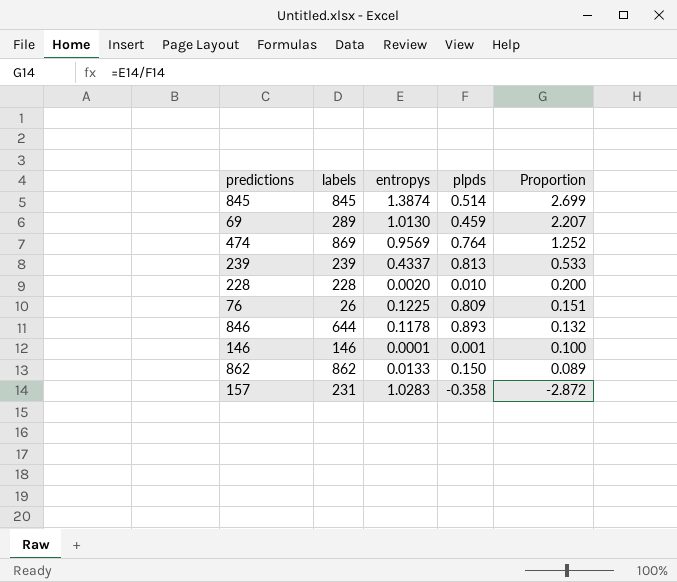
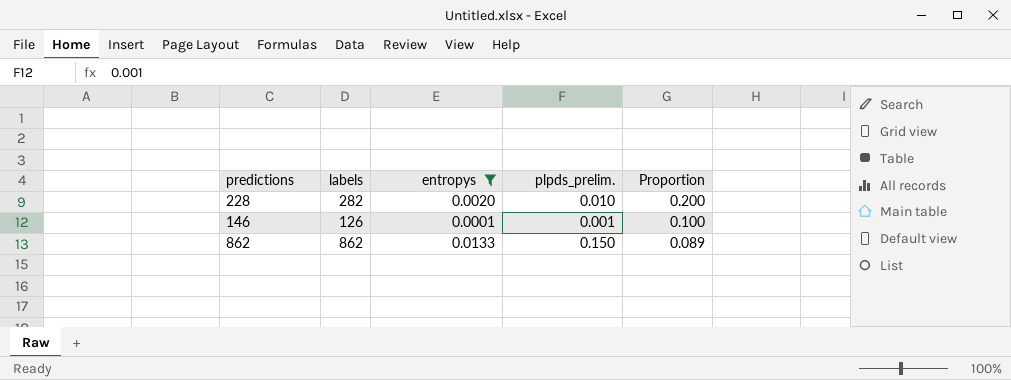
filter: none -> entropys <= 0.0133
column name: plpds -> plpds_prelim.
228 | labels: 228 -> 282
146 | labels: 146 -> 126

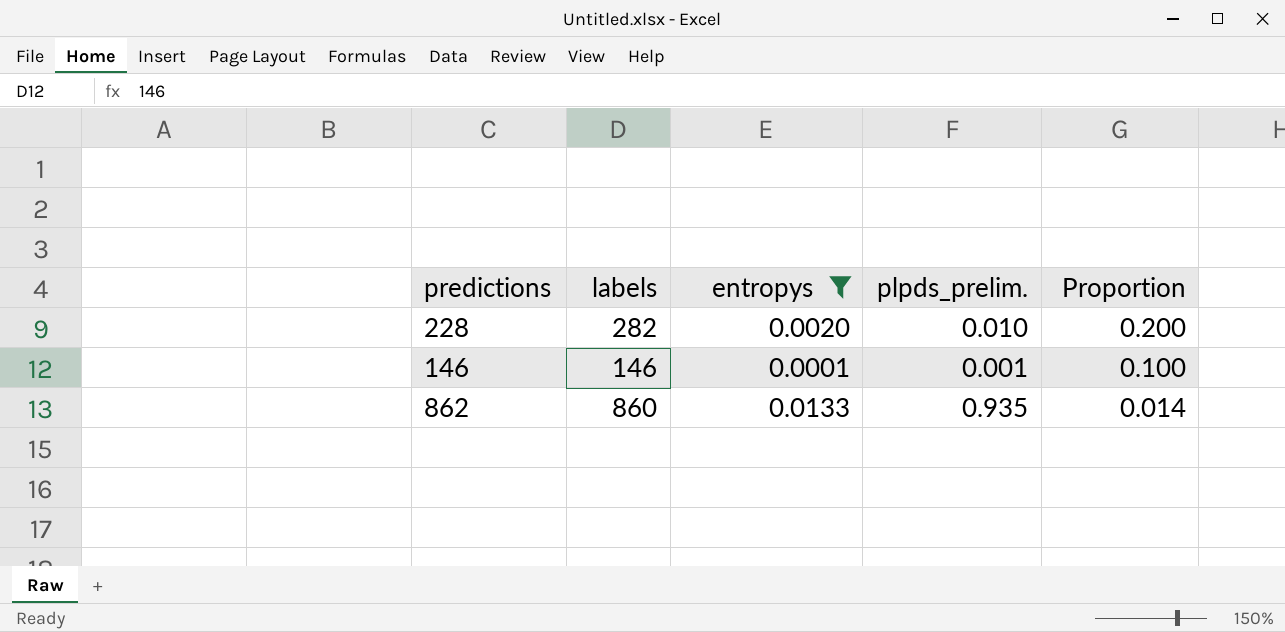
146 | labels: 126 -> 146
862 | labels: 862 -> 860
862 | plpds_prelim.: 0.150 -> 0.935
862 | Proportion: 0.089 -> 0.014

